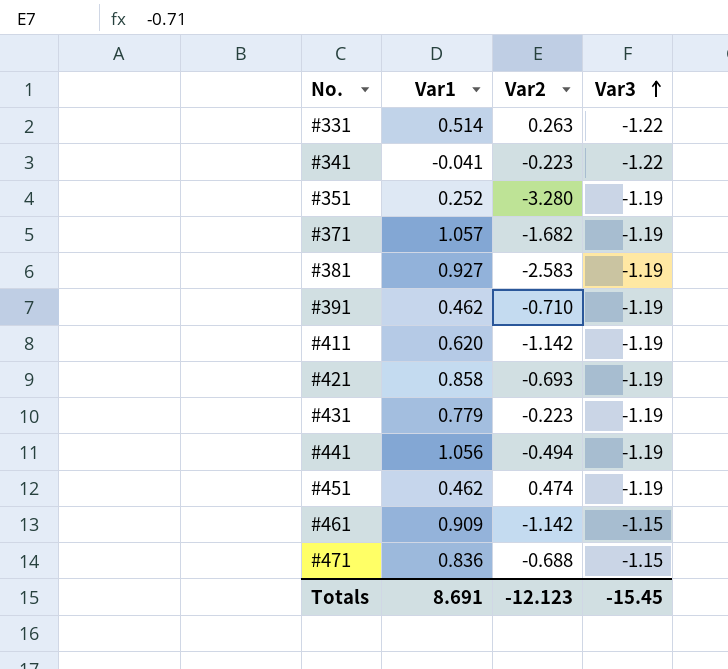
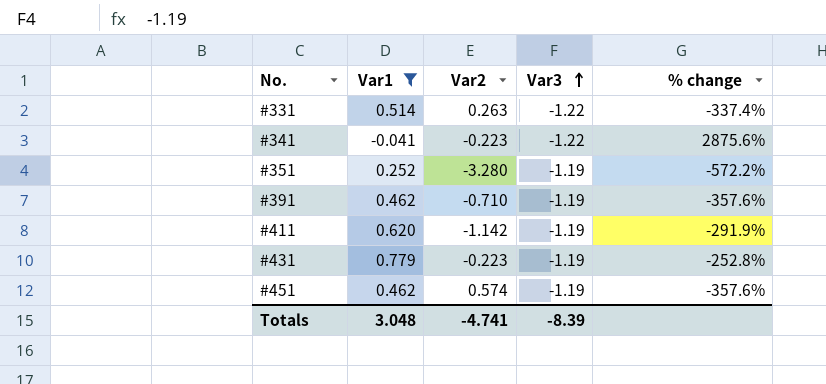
filter: none -> Var1 <= 0.779
column % change | formula: none -> ([Var3] - [Var1]) / [Var1]
#451 | Var2: 0.474 -> 0.574
Totals | Var1: 8.691 -> 3.048
Totals | Var2: -12.123 -> -4.741
Totals | Var3: -15.45 -> -8.39

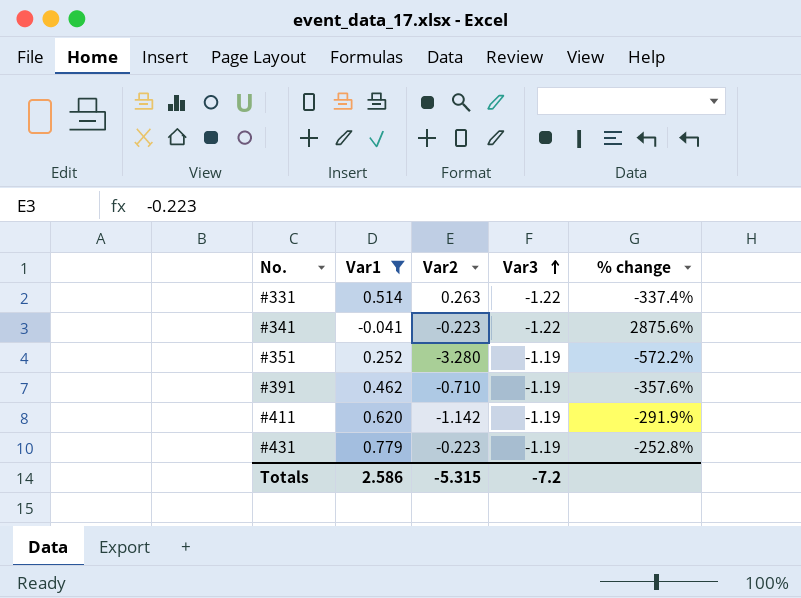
row #451: 0.462 | 0.574 | -1.19 | -357.6% -> none
Totals | Var1: 3.048 -> 2.586
Totals | Var2: -4.741 -> -5.315
Totals | Var3: -8.39 -> -7.2

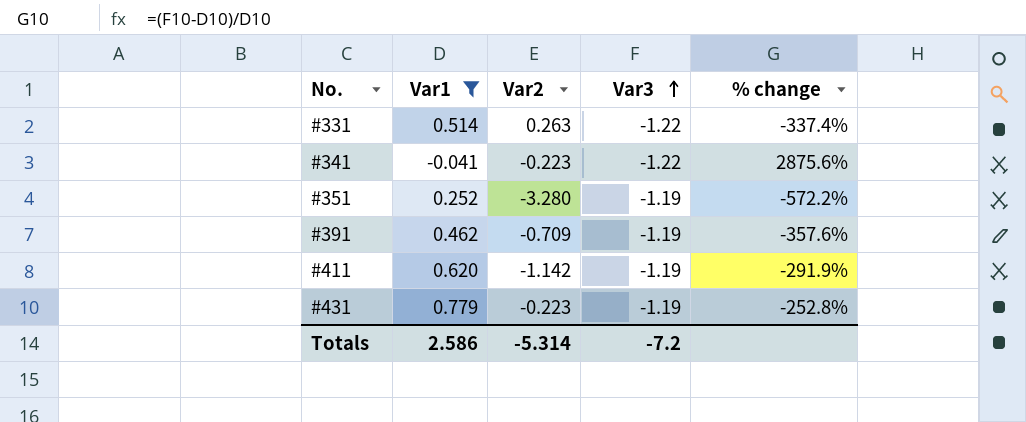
#391 | Var2: -0.710 -> -0.709
Totals | Var2: -5.315 -> -5.314

